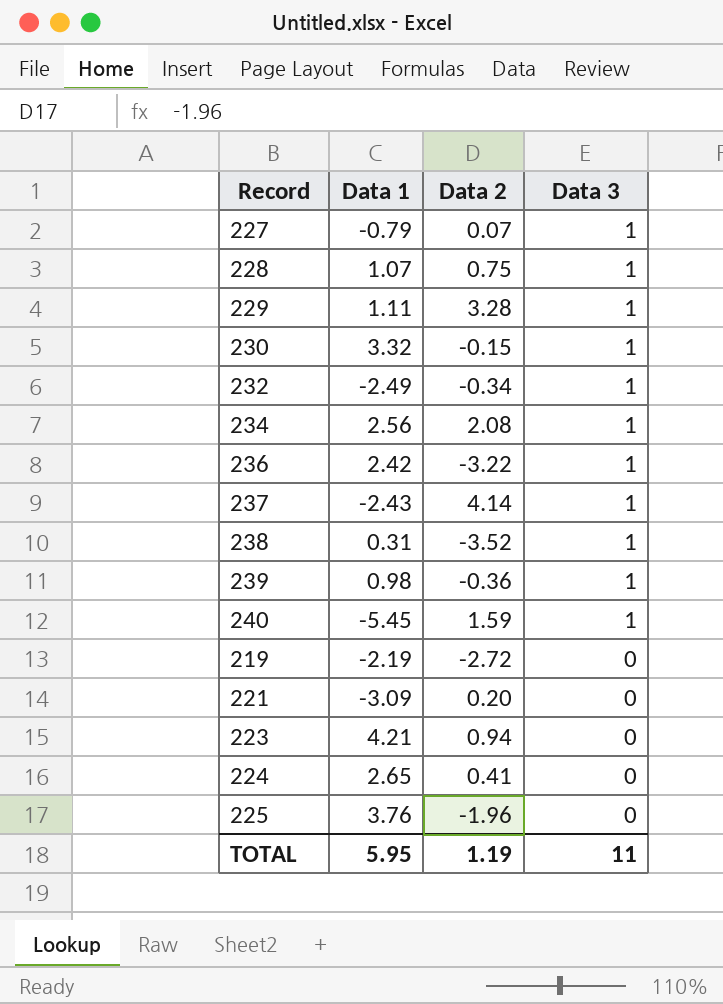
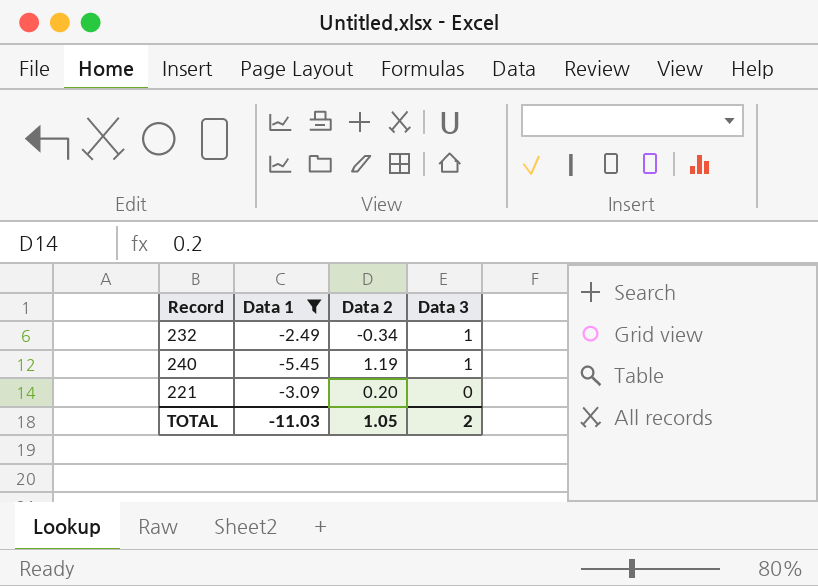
filter: none -> Data 1 <= -2.49
240 | Data 2: 1.59 -> 1.19
TOTAL | Data 1: 5.95 -> -11.03
TOTAL | Data 2: 1.19 -> 1.05
TOTAL | Data 3: 11 -> 2

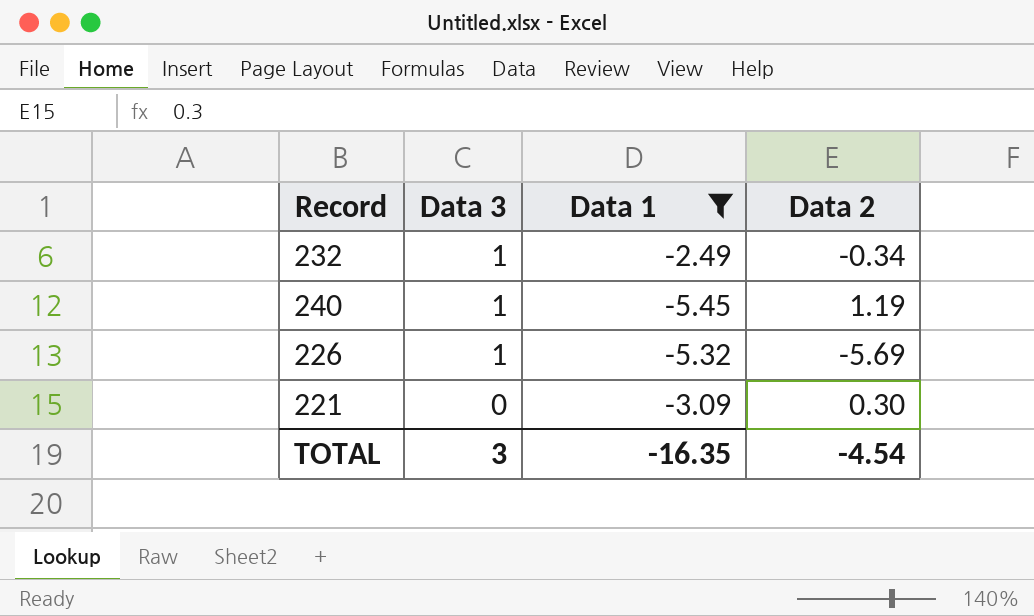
column Data 3 | position: 4 -> 2
row 226: none -> 1 | -5.32 | -5.69
221 | Data 2: 0.20 -> 0.30
TOTAL | Data 3: 2 -> 3
TOTAL | Data 1: -11.03 -> -16.35
TOTAL | Data 2: 1.05 -> -4.54

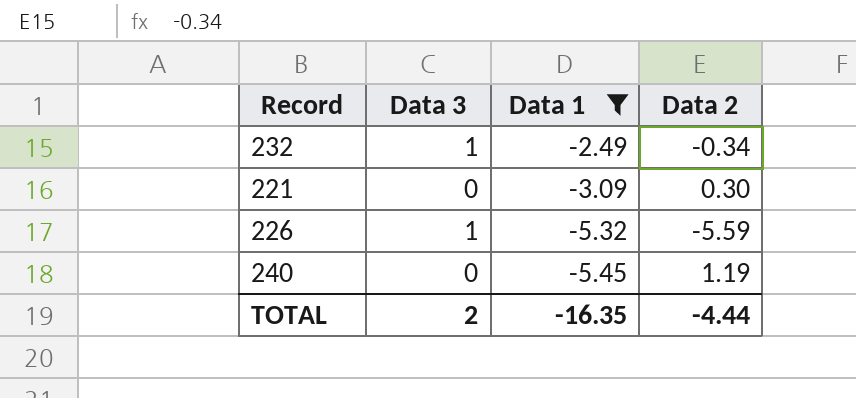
row order: Data 3 descending -> Data 1 descending
226 | Data 2: -5.69 -> -5.59
240 | Data 3: 1 -> 0
TOTAL | Data 3: 3 -> 2
TOTAL | Data 2: -4.54 -> -4.44

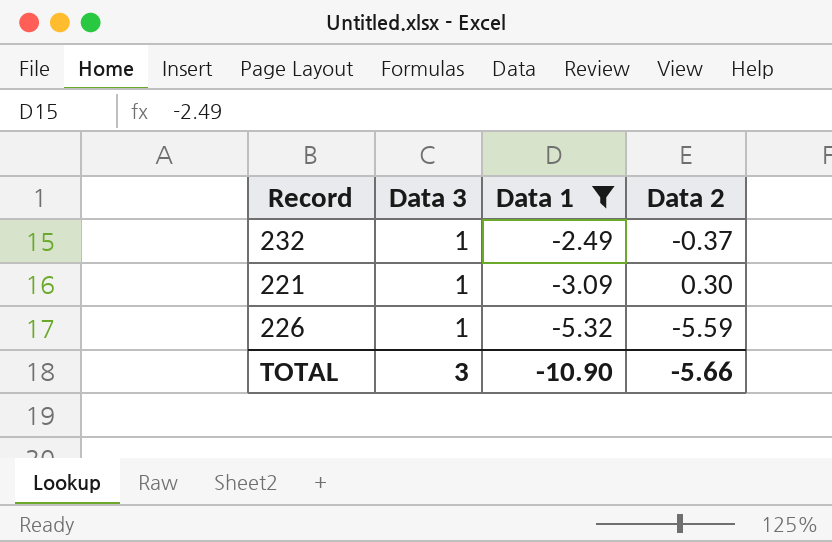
row 240: 0 | -5.45 | 1.19 -> none
232 | Data 2: -0.34 -> -0.37
221 | Data 3: 0 -> 1
TOTAL | Data 3: 2 -> 3
TOTAL | Data 1: -16.35 -> -10.90
TOTAL | Data 2: -4.44 -> -5.66

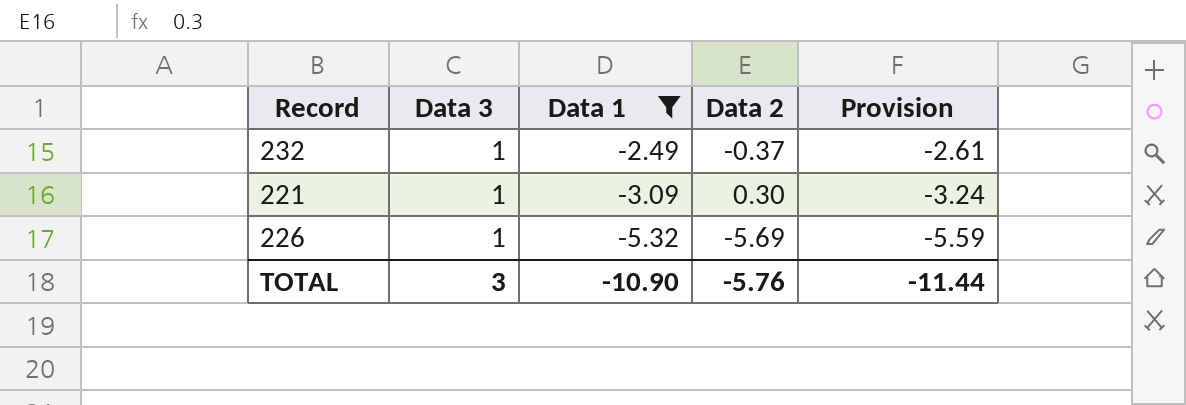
column Provision | formula: none -> [Data 1] * 1.05
226 | Data 2: -5.59 -> -5.69
TOTAL | Data 2: -5.66 -> -5.76

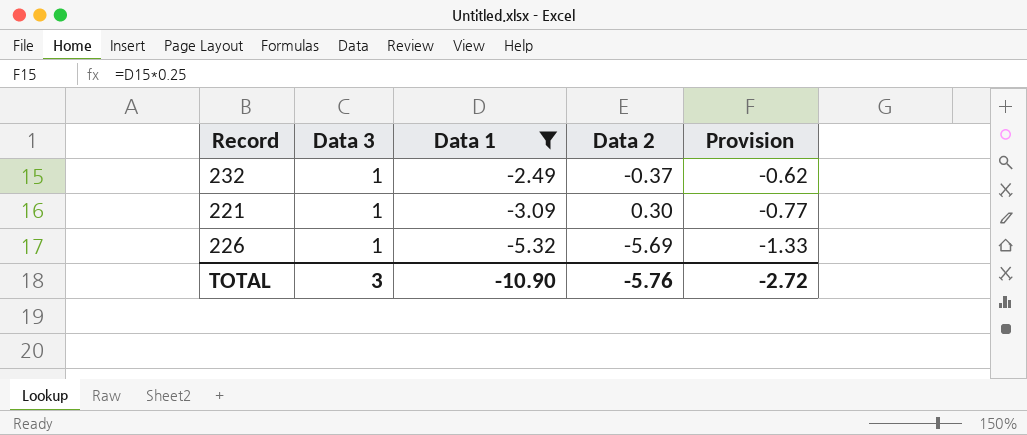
column Provision | formula: [Data 1] * 1.05 -> [Data 1] * 0.25
TOTAL | Provision: -11.44 -> -2.72

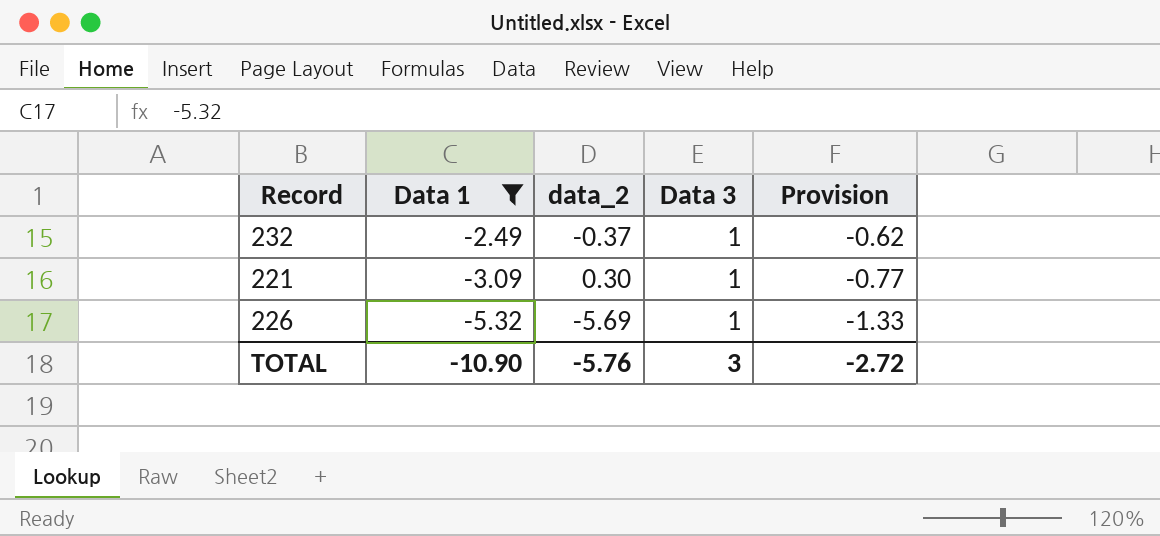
column name: Data 2 -> data_2
column Data 3 | position: 2 -> 4

